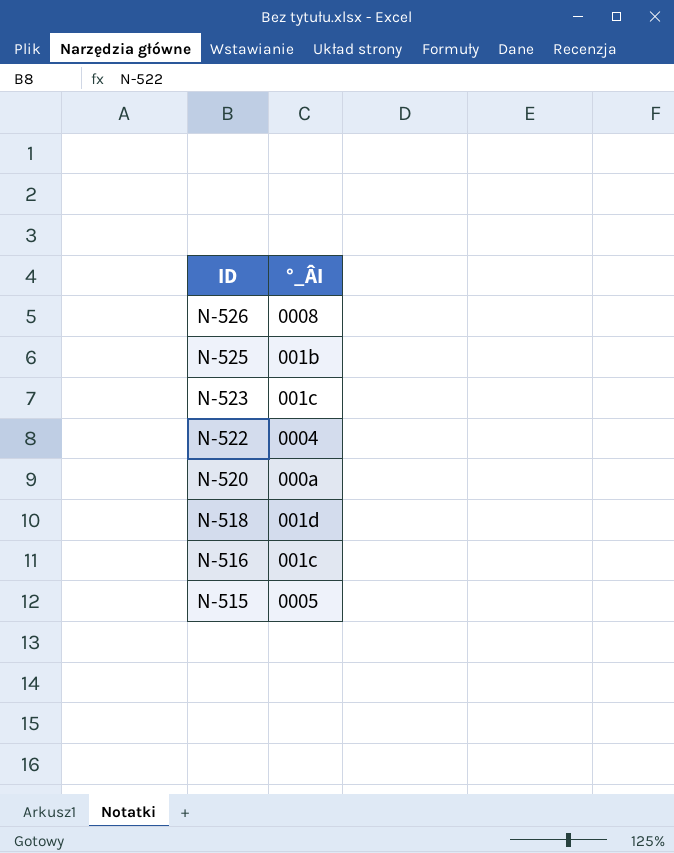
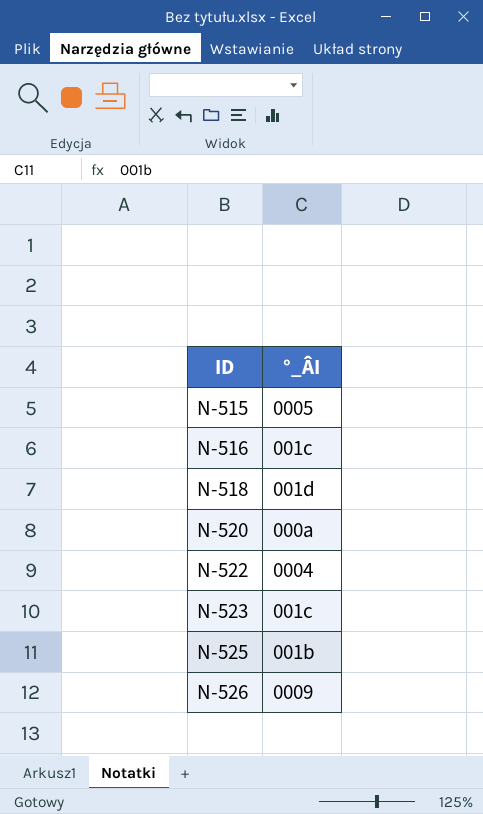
row order: ID descending -> ID ascending
N-526 | °_ÂI: 0008 -> 0009

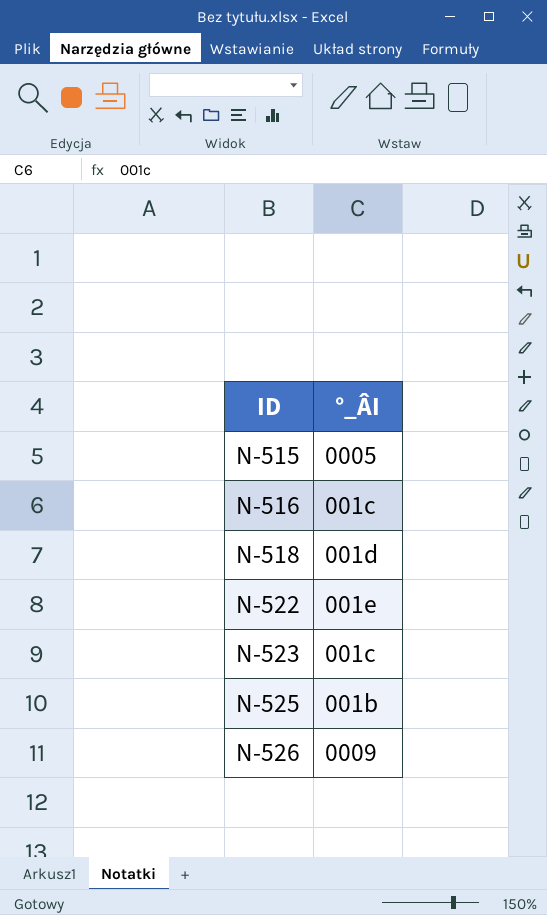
row N-520: 000a -> none
N-522 | °_ÂI: 0004 -> 001e

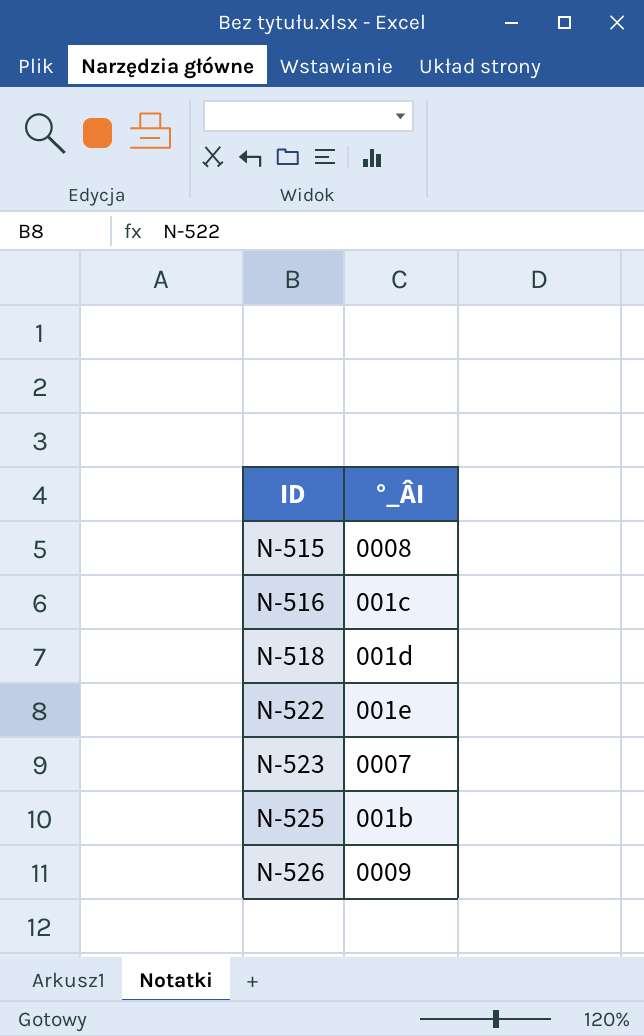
N-515 | °_ÂI: 0005 -> 0008
N-523 | °_ÂI: 001c -> 0007

